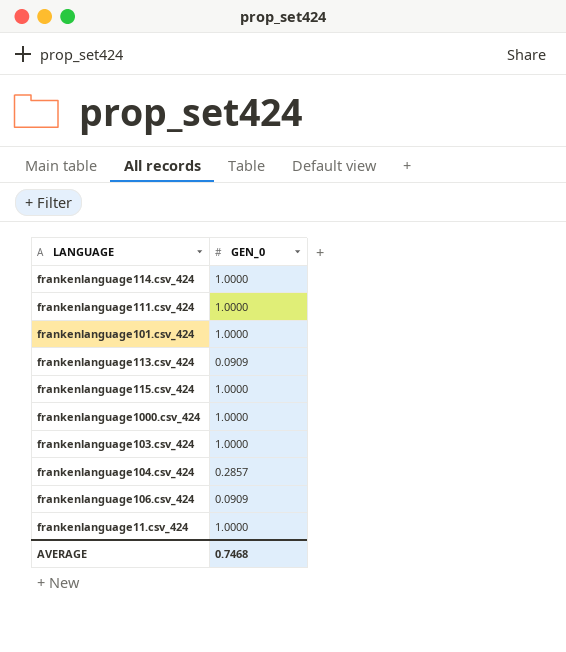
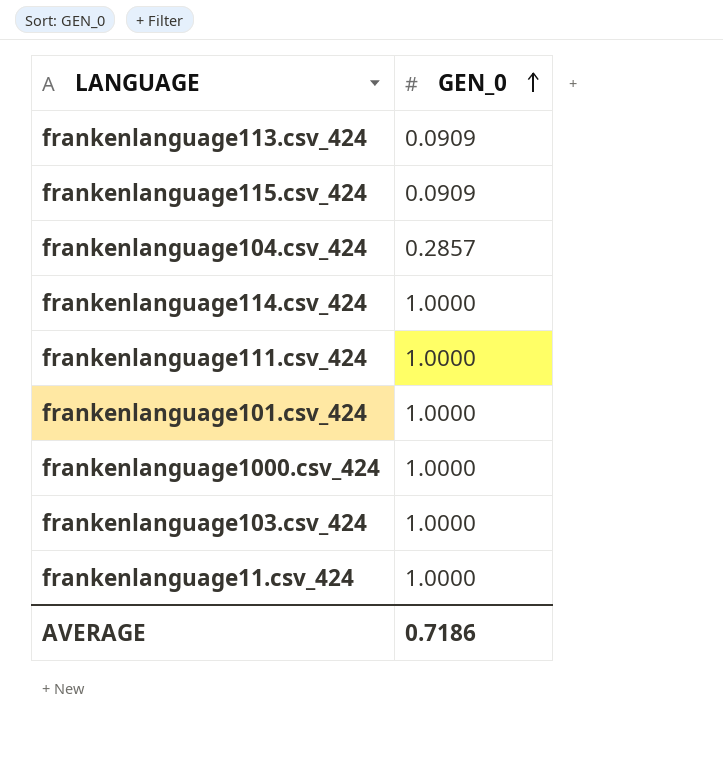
row order: none -> GEN_0 ascending
row frankenlanguage106.csv_424: 0.0909 -> none
frankenlanguage115.csv_424 | GEN_0: 1.0000 -> 0.0909
AVERAGE | GEN_0: 0.7468 -> 0.7186

